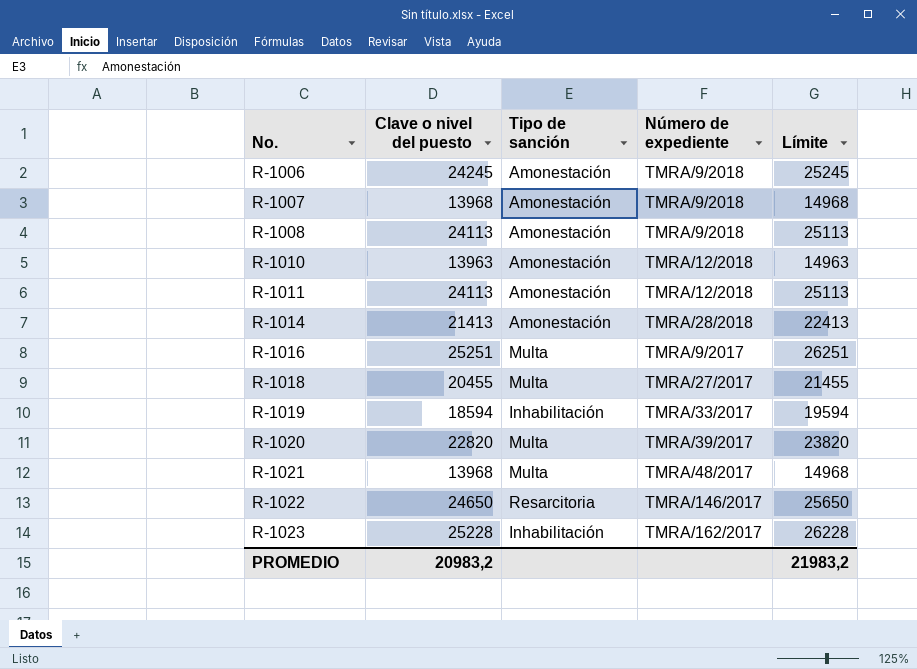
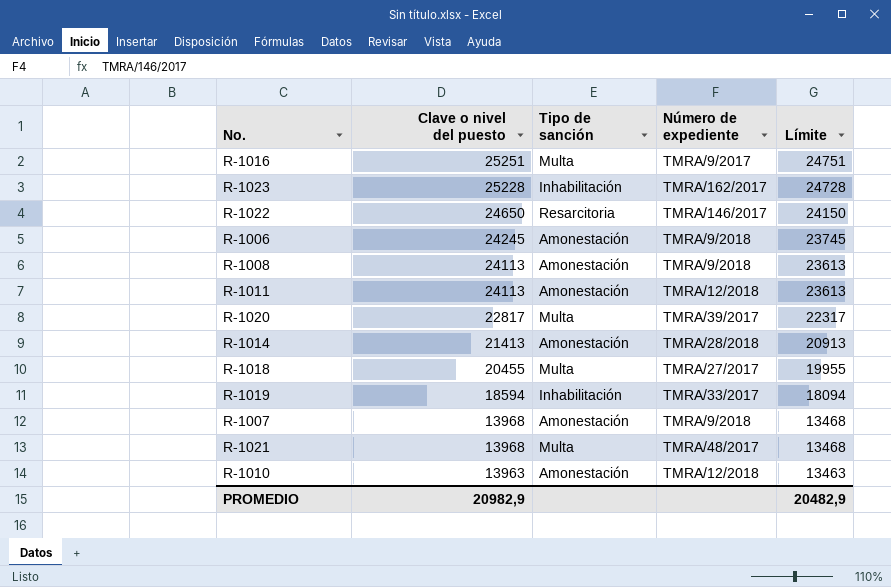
row order: No. ascending -> Clave o nivel del puesto descending
column Límite | formula: [Clave o nivel del puesto] + 1000 -> [Clave o nivel del puesto] - 500
R-1020 | Clave o nivel del puesto: 22820 -> 22817
PROMEDIO | Clave o nivel del puesto: 20983,2 -> 20982,9
PROMEDIO | Límite: 21983,2 -> 20482,9

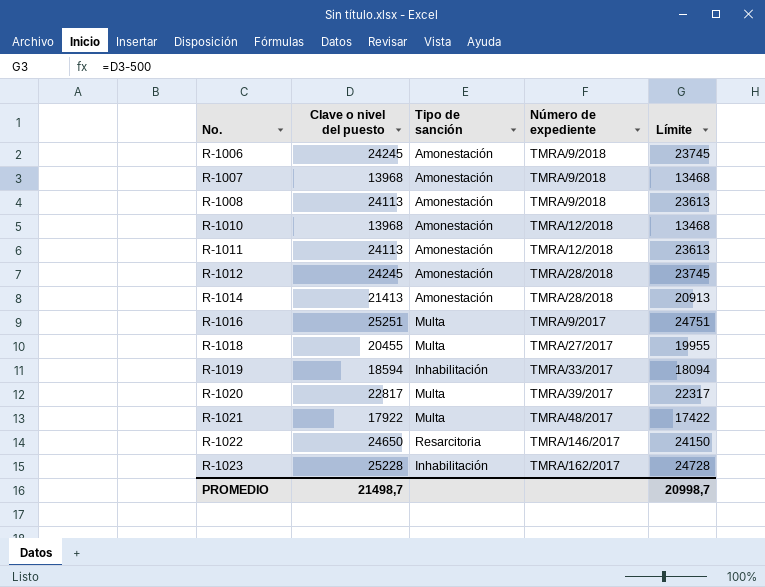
row order: Clave o nivel del puesto descending -> No. ascending
R-1010 | Clave o nivel del puesto: 13963 -> 13968
R-1010 | Límite: 13463 -> 13468
row R-1012: none -> 24245 | Amonestación | TMRA/28/2018 | 23745
R-1021 | Clave o nivel del puesto: 13968 -> 17922
R-1021 | Límite: 13468 -> 17422
PROMEDIO | Clave o nivel del puesto: 20982,9 -> 21498,7
PROMEDIO | Límite: 20482,9 -> 20998,7

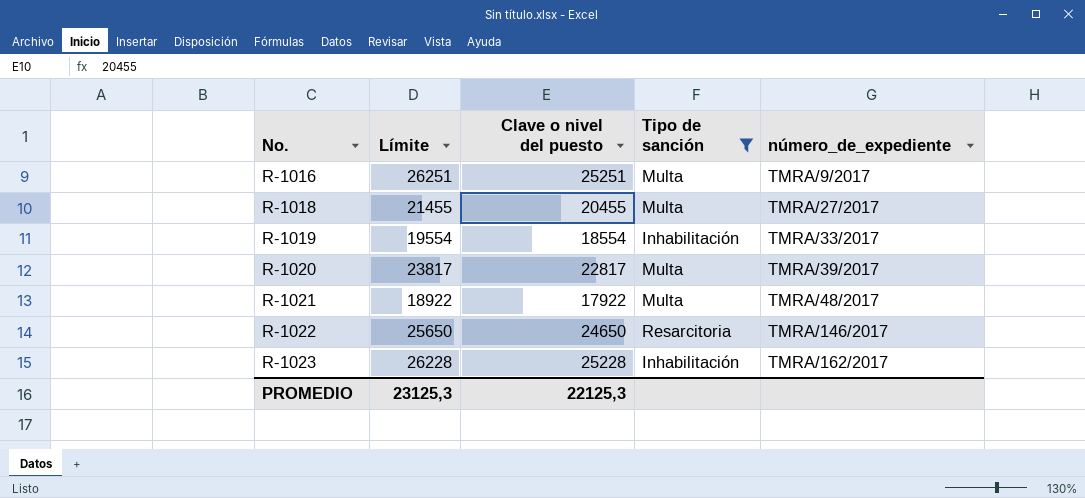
filter: none -> Tipo de sanción != Amonestación
column Límite | formula: [Clave o nivel del puesto] - 500 -> [Clave o nivel del puesto] + 1000
column Límite | position: 5 -> 2
column name: Número de expediente -> número_de_expediente
R-1019 | Clave o nivel del puesto: 18594 -> 18554
PROMEDIO | Límite: 20998,7 -> 23125,3
PROMEDIO | Clave o nivel del puesto: 21498,7 -> 22125,3

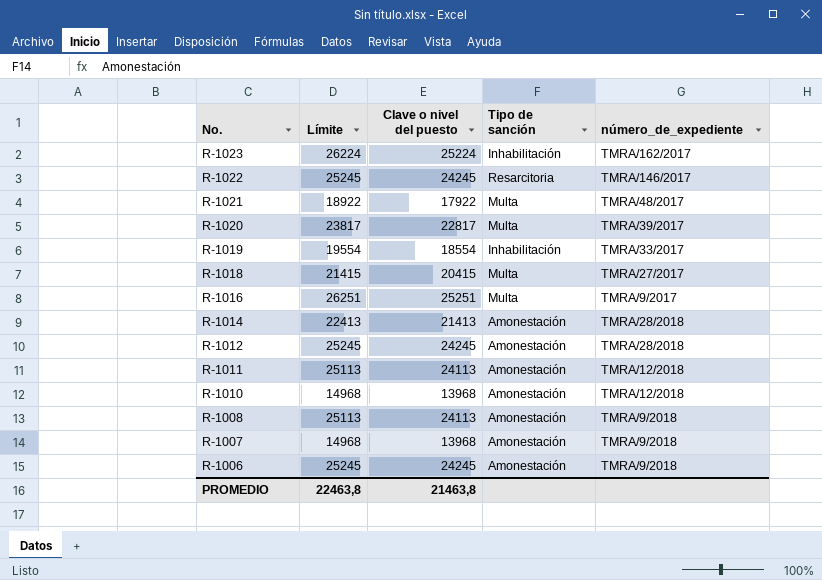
filter: Tipo de sanción != Amonestación -> none
row order: No. ascending -> No. descending
R-1023 | Límite: 26228 -> 26224
R-1023 | Clave o nivel del puesto: 25228 -> 25224
R-1022 | Límite: 25650 -> 25245
R-1022 | Clave o nivel del puesto: 24650 -> 24245
R-1018 | Límite: 21455 -> 21415
R-1018 | Clave o nivel del puesto: 20455 -> 20415
PROMEDIO | Límite: 23125,3 -> 22463,8
PROMEDIO | Clave o nivel del puesto: 22125,3 -> 21463,8

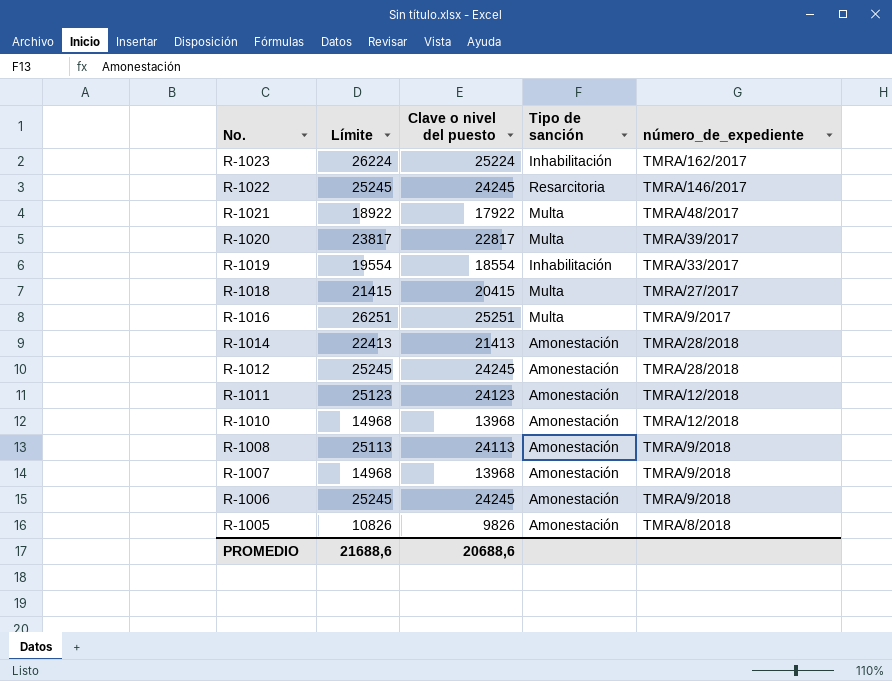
R-1011 | Límite: 25113 -> 25123
R-1011 | Clave o nivel del puesto: 24113 -> 24123
row R-1005: none -> 10826 | 9826 | Amonestación | TMRA/8/2018
PROMEDIO | Límite: 22463,8 -> 21688,6
PROMEDIO | Clave o nivel del puesto: 21463,8 -> 20688,6

